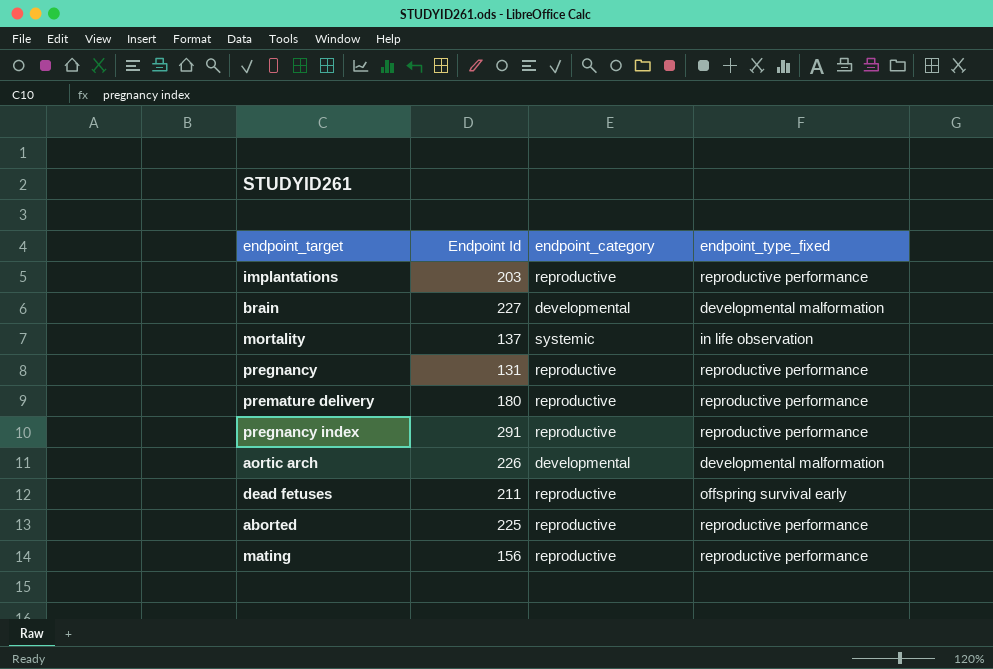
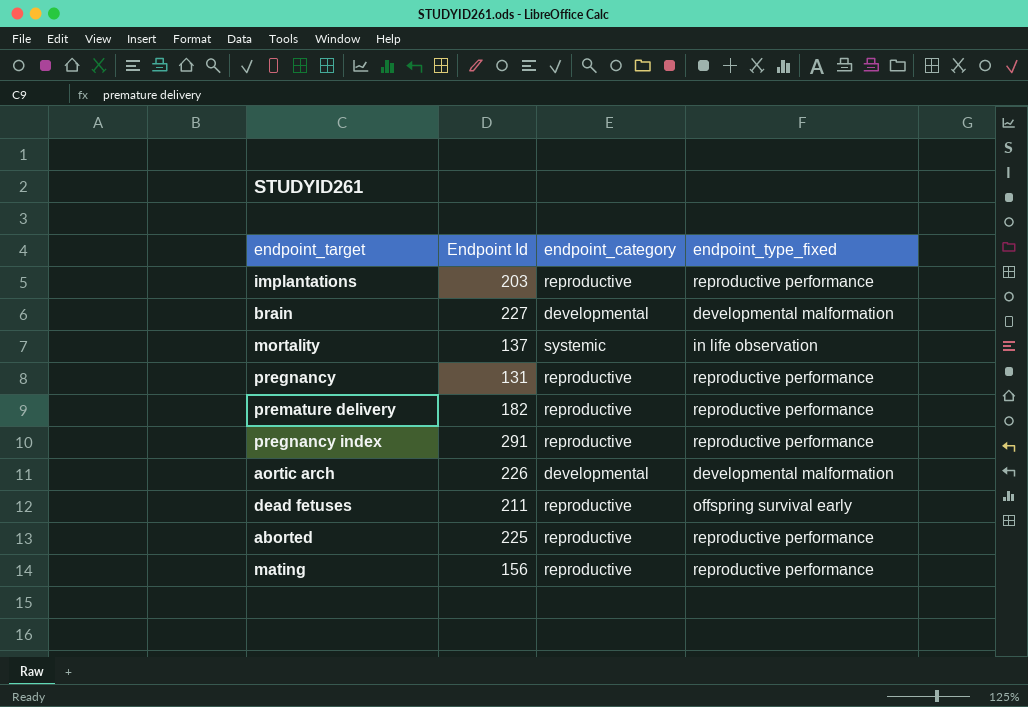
premature delivery | Endpoint Id: 180 -> 182

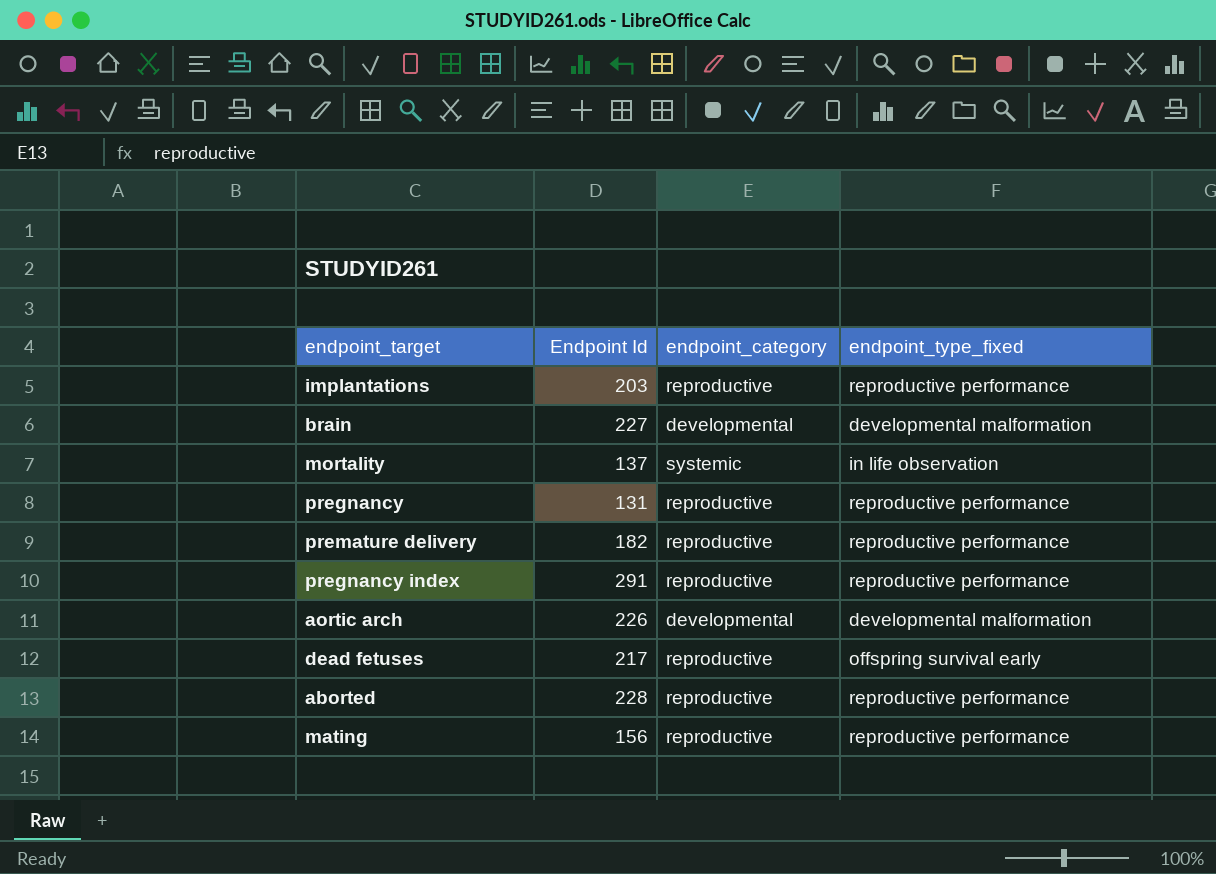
dead fetuses | Endpoint Id: 211 -> 217
aborted | Endpoint Id: 225 -> 228

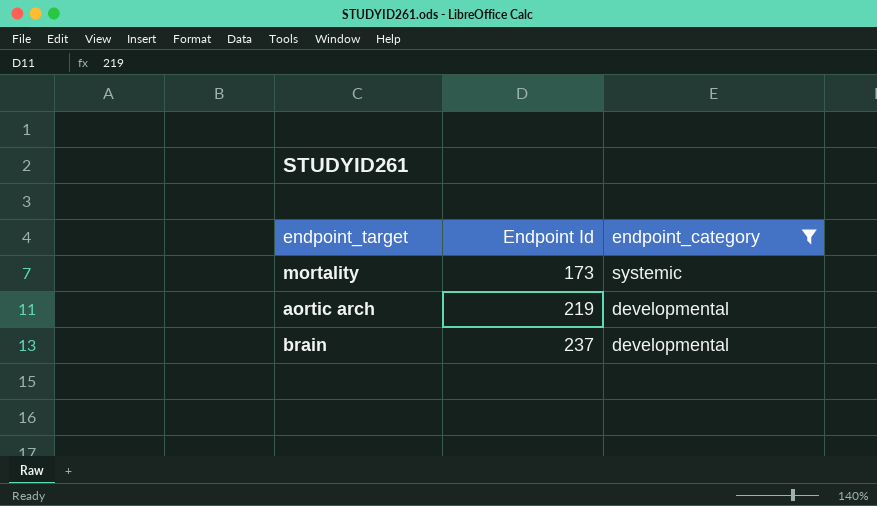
filter: none -> endpoint_category != reproductive
row order: none -> Endpoint Id ascending
column endpoint_type_fixed | position: 4 -> none
mortality | Endpoint Id: 137 -> 173
aortic arch | Endpoint Id: 226 -> 219
brain | Endpoint Id: 227 -> 237

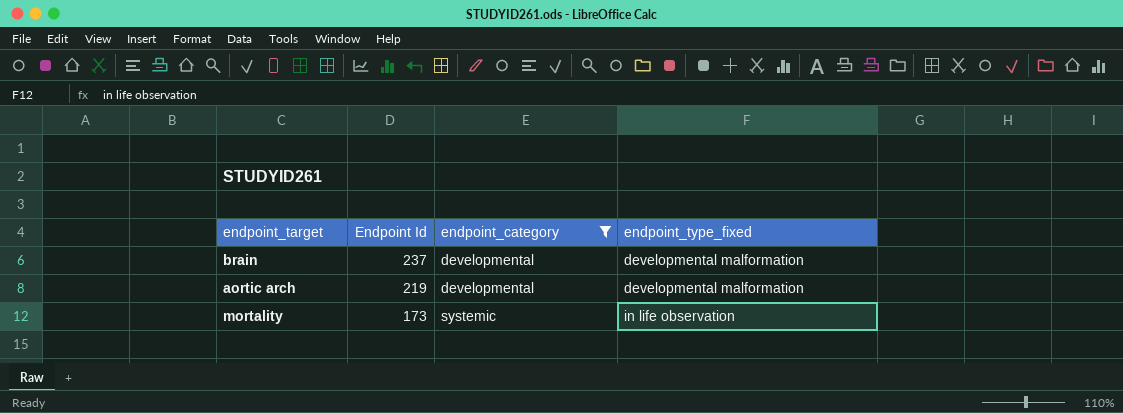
row order: Endpoint Id ascending -> Endpoint Id descending
column endpoint_type_fixed | position: none -> 4

